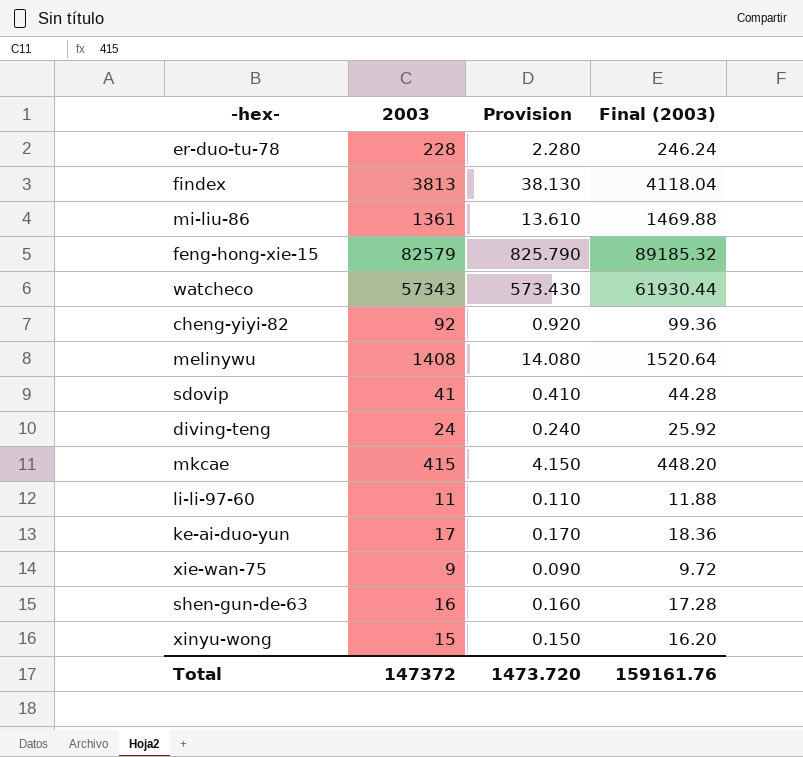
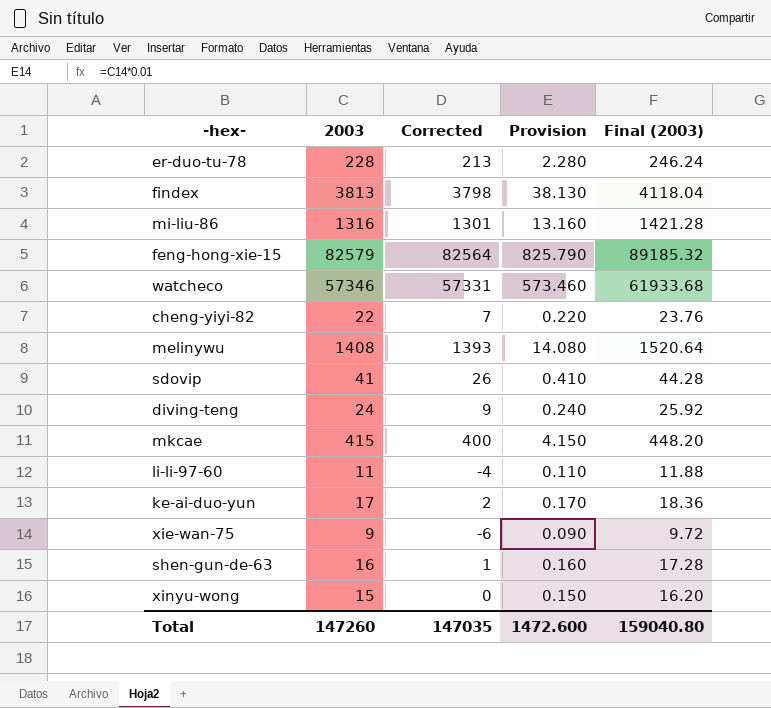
column Corrected | formula: none -> [2003] - 15
mi-liu-86 | 2003: 1361 -> 1316
mi-liu-86 | Provision: 13.610 -> 13.160
mi-liu-86 | Final (2003): 1469.88 -> 1421.28
watcheco | 2003: 57343 -> 57346
watcheco | Provision: 573.430 -> 573.460
watcheco | Final (2003): 61930.44 -> 61933.68
cheng-yiyi-82 | 2003: 92 -> 22
cheng-yiyi-82 | Provision: 0.920 -> 0.220
cheng-yiyi-82 | Final (2003): 99.36 -> 23.76
Total | 2003: 147372 -> 147260
Total | Provision: 1473.720 -> 1472.600
Total | Final (2003): 159161.76 -> 159040.80

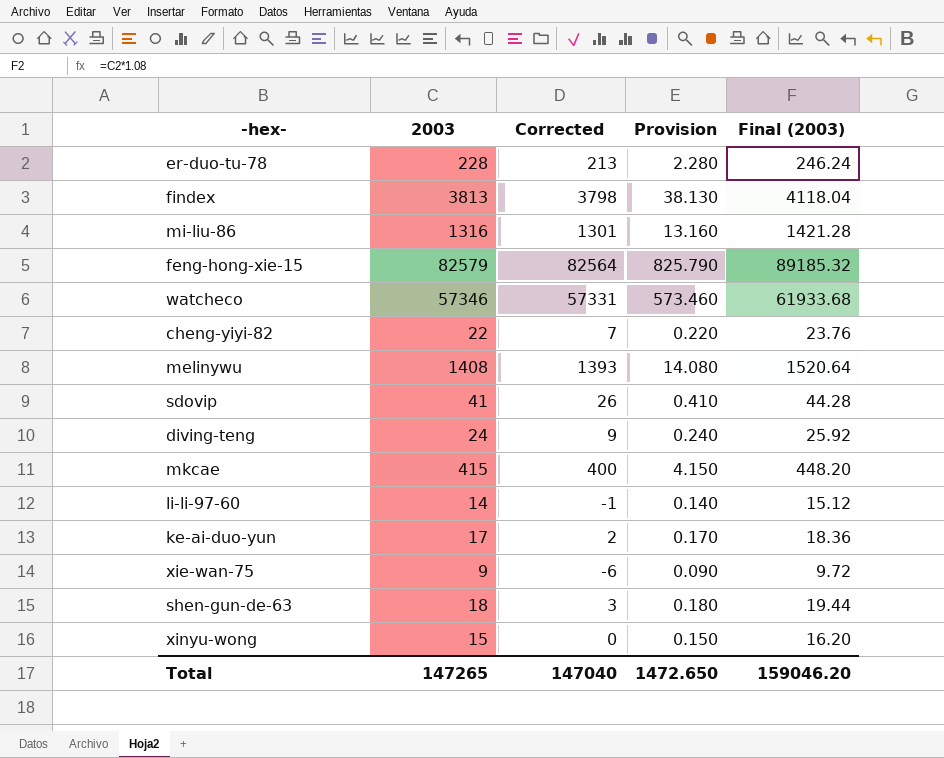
li-li-97-60 | 2003: 11 -> 14
li-li-97-60 | Corrected: -4 -> -1
li-li-97-60 | Provision: 0.110 -> 0.140
li-li-97-60 | Final (2003): 11.88 -> 15.12
shen-gun-de-63 | 2003: 16 -> 18
shen-gun-de-63 | Corrected: 1 -> 3
shen-gun-de-63 | Provision: 0.160 -> 0.180
shen-gun-de-63 | Final (2003): 17.28 -> 19.44
Total | 2003: 147260 -> 147265
Total | Corrected: 147035 -> 147040
Total | Provision: 1472.600 -> 1472.650
Total | Final (2003): 159040.80 -> 159046.20

